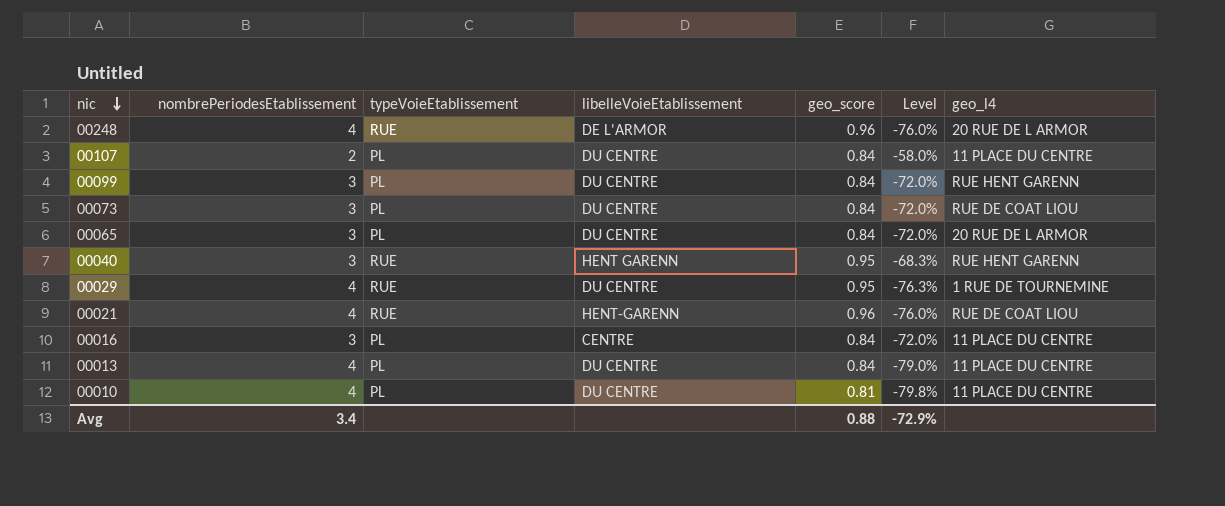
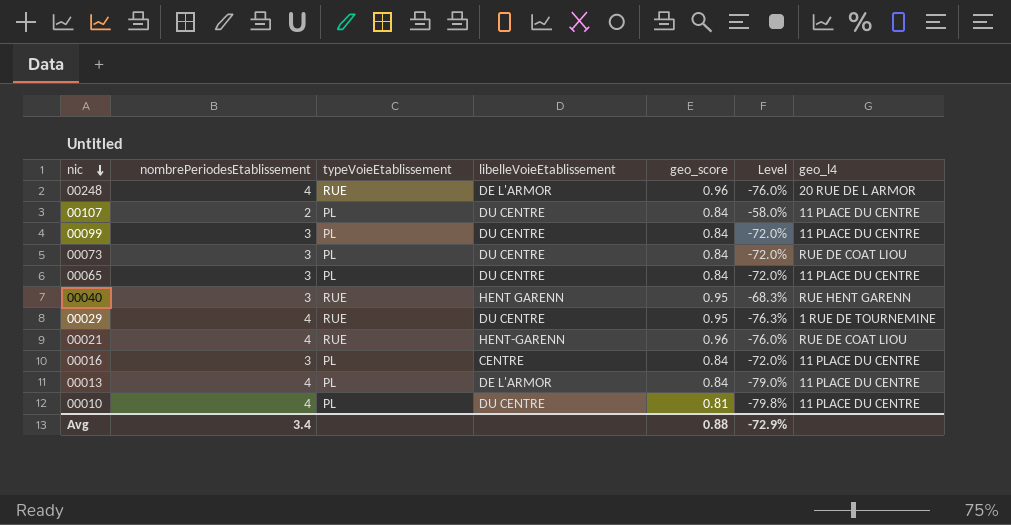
00099 | geo_l4: RUE HENT GARENN -> 11 PLACE DU CENTRE
00065 | geo_l4: 20 RUE DE L ARMOR -> 11 PLACE DU CENTRE
00013 | libelleVoieEtablissement: DU CENTRE -> DE L'ARMOR

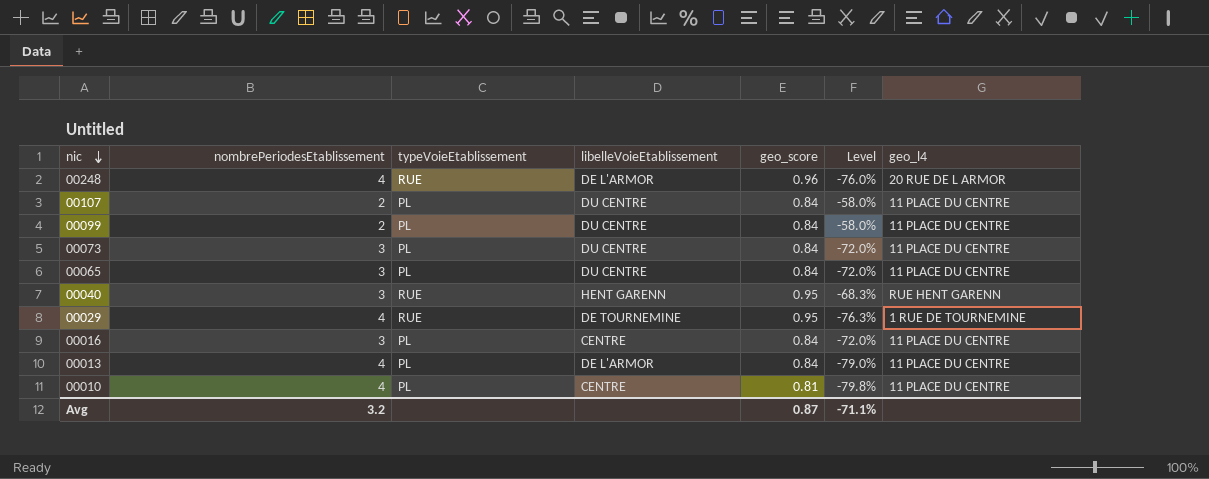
row 00021: 4 | RUE | HENT-GARENN | 0.96 | -76.0% | RUE DE COAT LIOU -> none
00099 | nombrePeriodesEtablissement: 3 -> 2
00099 | Level: -72.0% -> -58.0%
00073 | geo_l4: RUE DE COAT LIOU -> 11 PLACE DU CENTRE
00029 | libelleVoieEtablissement: DU CENTRE -> DE TOURNEMINE
00010 | libelleVoieEtablissement: DU CENTRE -> CENTRE
Avg | nombrePeriodesEtablissement: 3.4 -> 3.2
Avg | geo_score: 0.88 -> 0.87
Avg | Level: -72.9% -> -71.1%

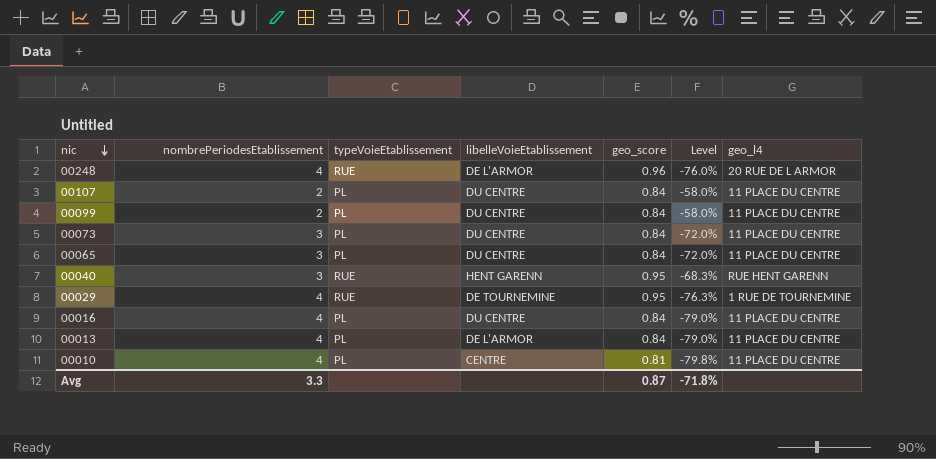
00016 | nombrePeriodesEtablissement: 3 -> 4
00016 | libelleVoieEtablissement: CENTRE -> DU CENTRE
00016 | Level: -72.0% -> -79.0%
Avg | nombrePeriodesEtablissement: 3.2 -> 3.3
Avg | Level: -71.1% -> -71.8%

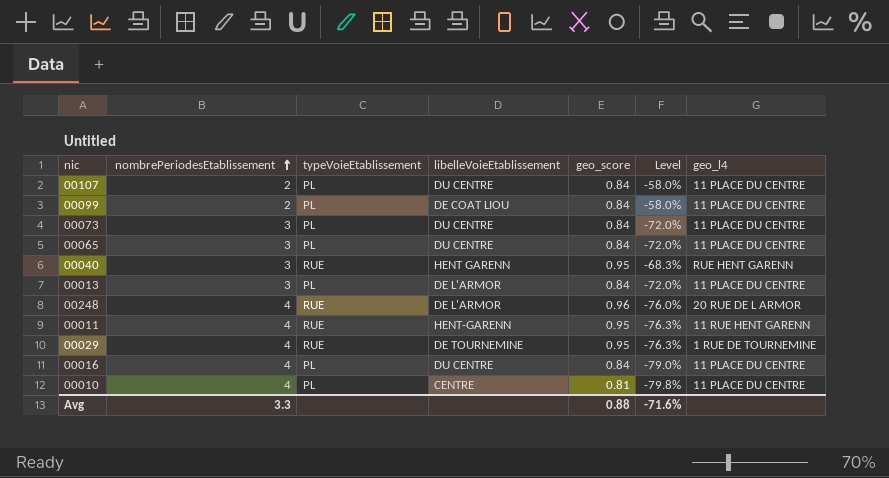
row order: nic descending -> nombrePeriodesEtablissement ascending
00099 | libelleVoieEtablissement: DU CENTRE -> DE COAT LIOU
00013 | nombrePeriodesEtablissement: 4 -> 3
00013 | Level: -79.0% -> -72.0%
row 00011: none -> 4 | RUE | HENT-GARENN | 0.95 | -76.3% | 11 RUE HENT GARENN
Avg | geo_score: 0.87 -> 0.88
Avg | Level: -71.8% -> -71.6%

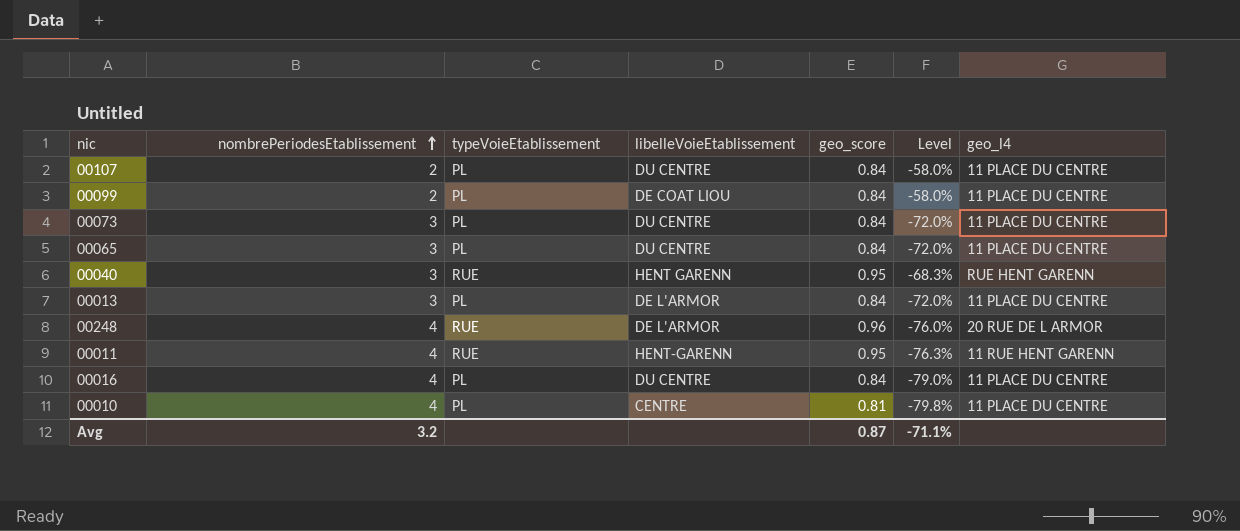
row 00029: 4 | RUE | DE TOURNEMINE | 0.95 | -76.3% | 1 RUE DE TOURNEMINE -> none
Avg | nombrePeriodesEtablissement: 3.3 -> 3.2
Avg | geo_score: 0.88 -> 0.87
Avg | Level: -71.6% -> -71.1%

